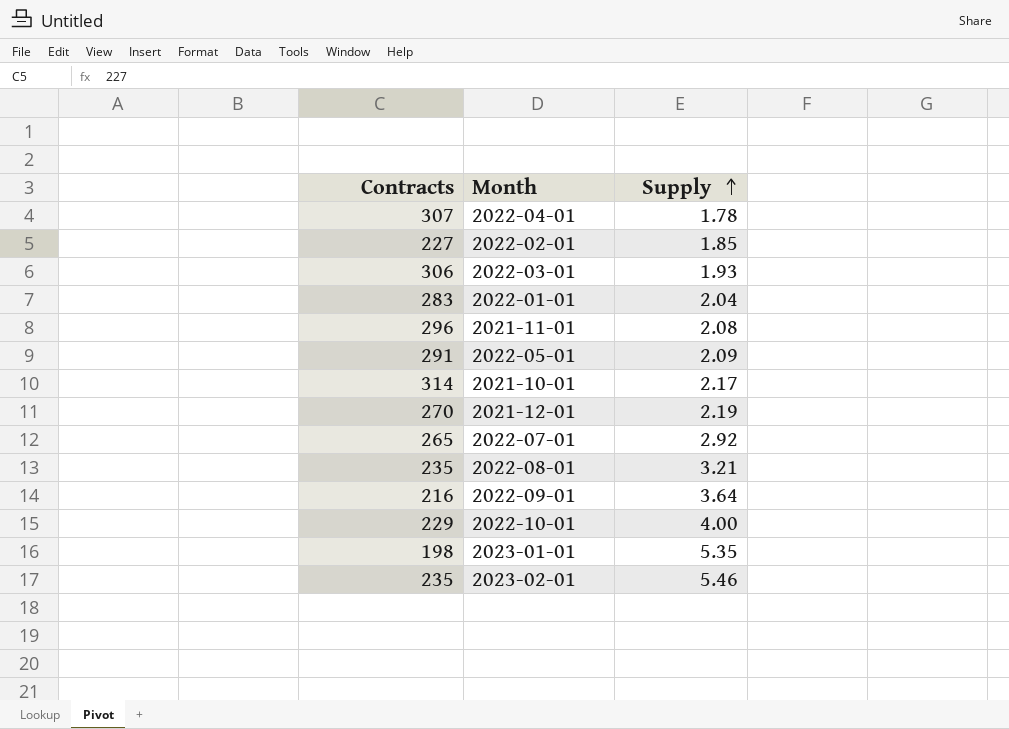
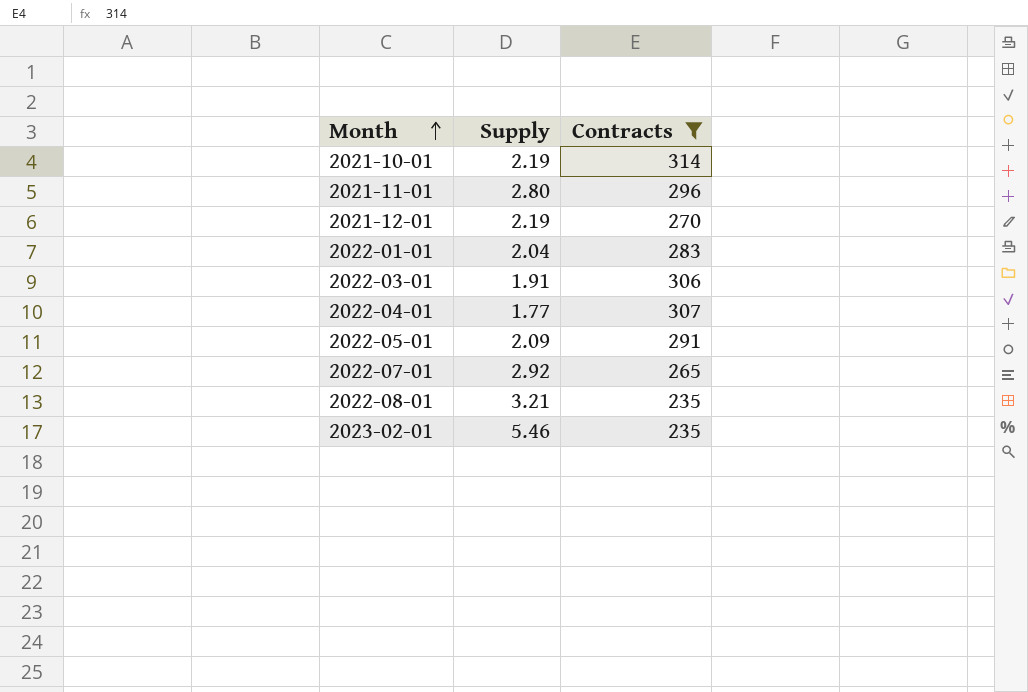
filter: none -> Contracts >= 235
row order: Supply ascending -> Month ascending
column Contracts | position: 1 -> 3
2021-10-01 | Supply: 2.17 -> 2.19
2021-11-01 | Supply: 2.08 -> 2.80
2022-03-01 | Supply: 1.93 -> 1.91
2022-04-01 | Supply: 1.78 -> 1.77

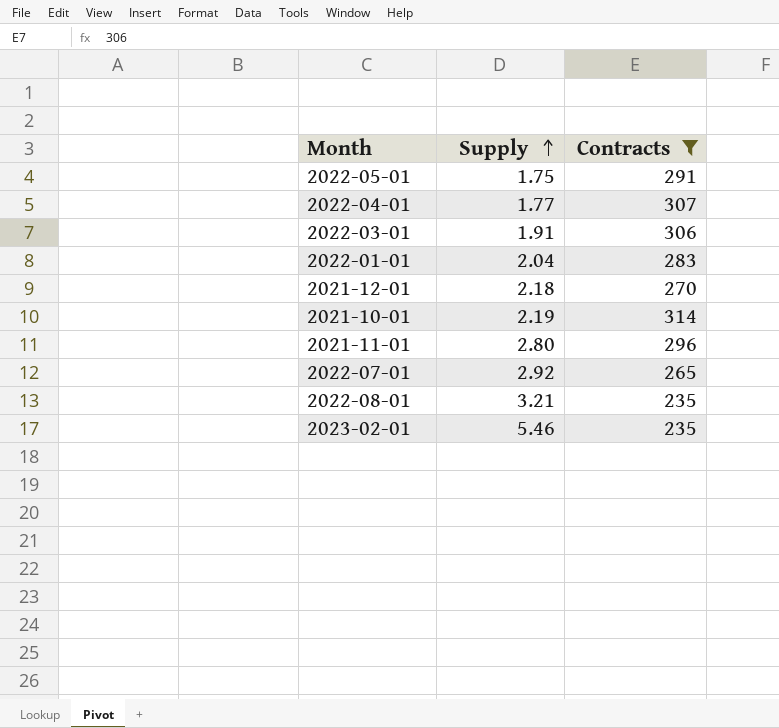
row order: Month ascending -> Supply ascending
2022-05-01 | Supply: 2.09 -> 1.75
2021-12-01 | Supply: 2.19 -> 2.18

